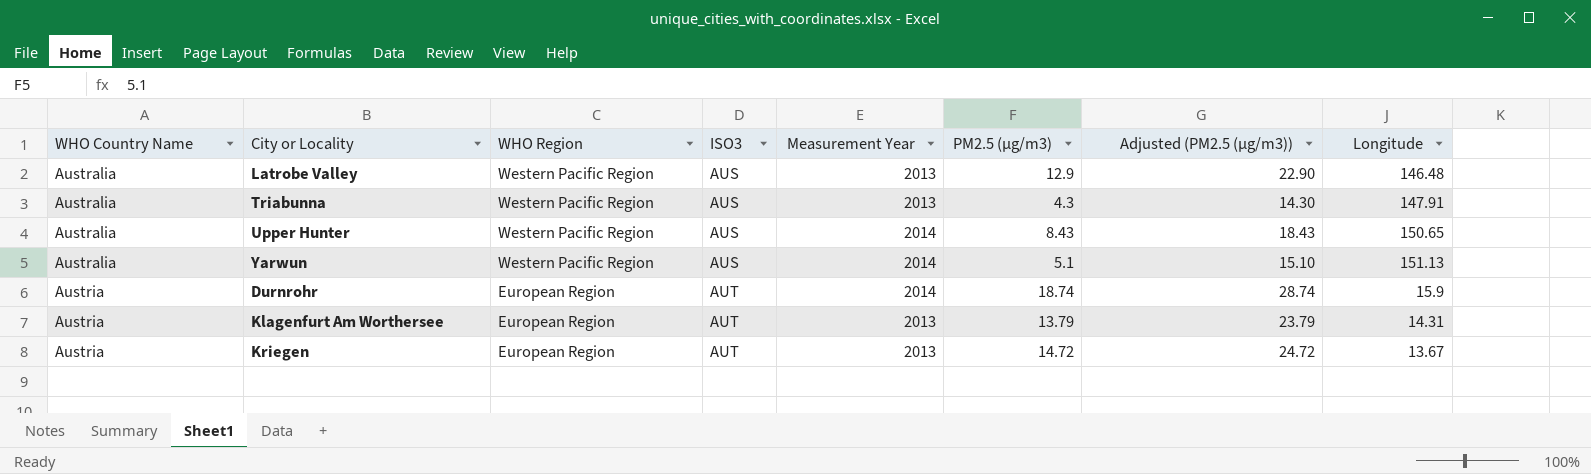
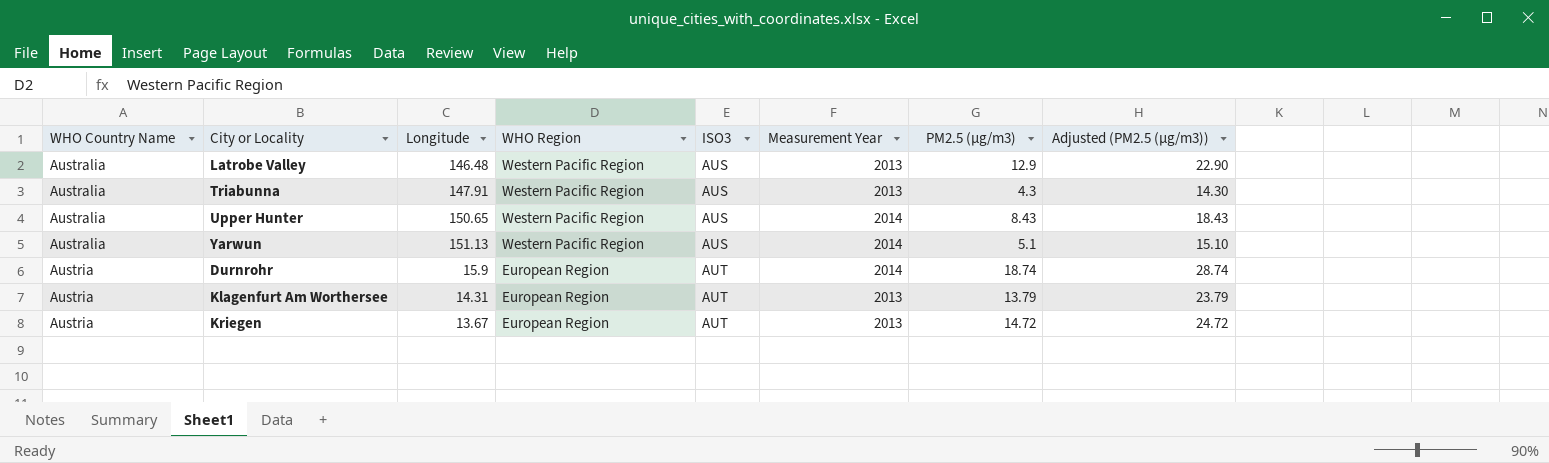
column Longitude | position: 8 -> 3

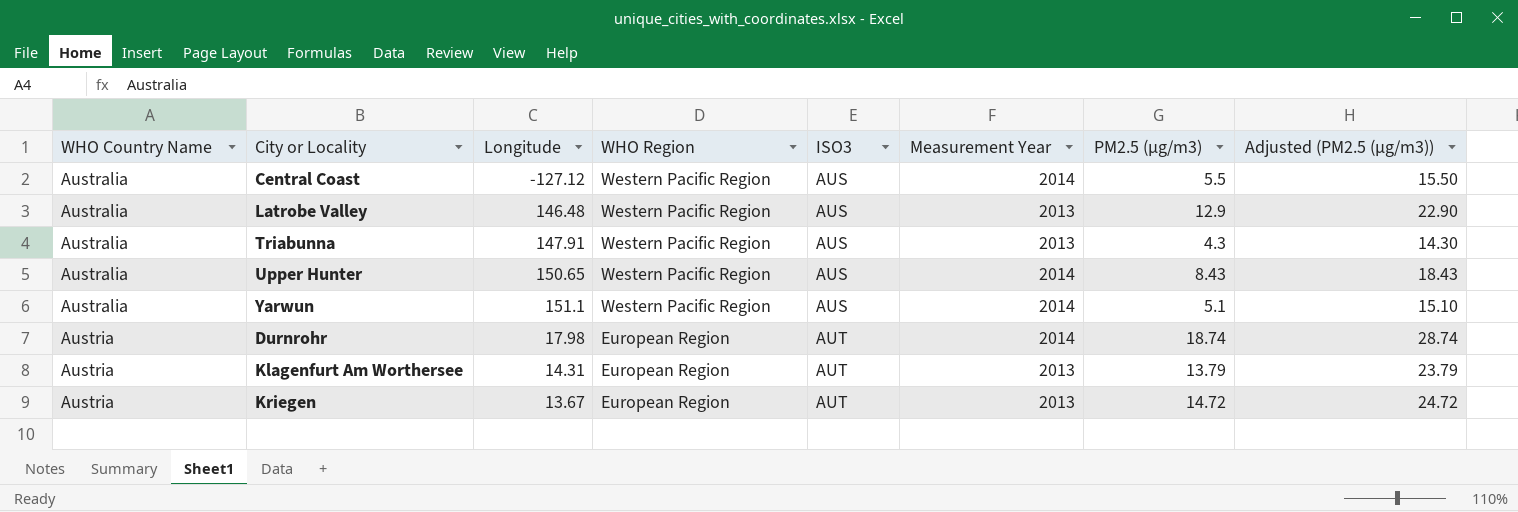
row Central Coast: none -> Australia | -127.12 | Western Pacific Region | AUS | 2014 | 5.5 | 15.50
Yarwun | Longitude: 151.13 -> 151.1
Durnrohr | Longitude: 15.9 -> 17.98

